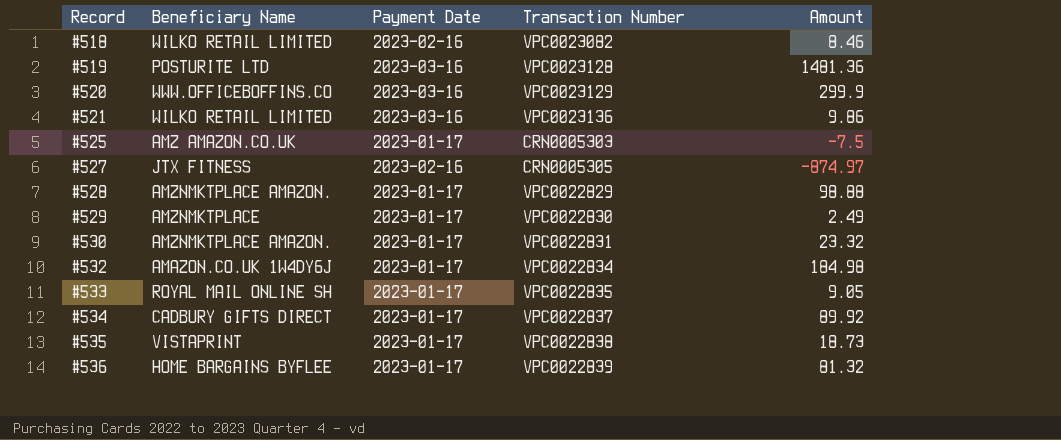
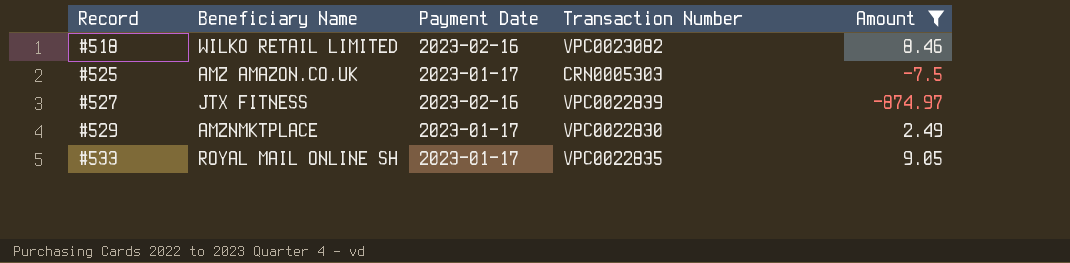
filter: none -> Amount <= 9.05
#527 | Transaction Number: CRN0005305 -> VPC0022839

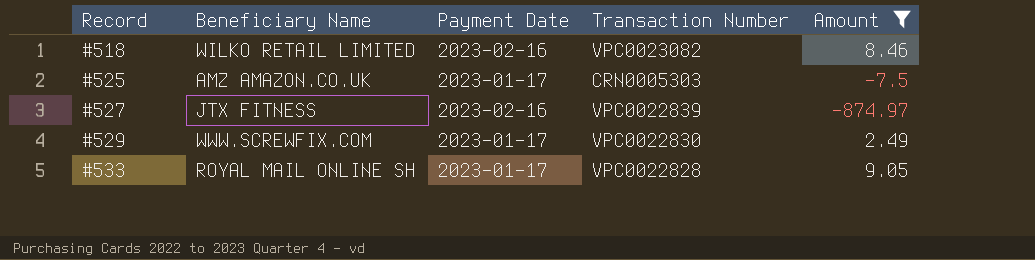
#529 | Beneficiary Name: AMZNMKTPLACE -> WWW.SCREWFIX.COM
#533 | Transaction Number: VPC0022835 -> VPC0022828

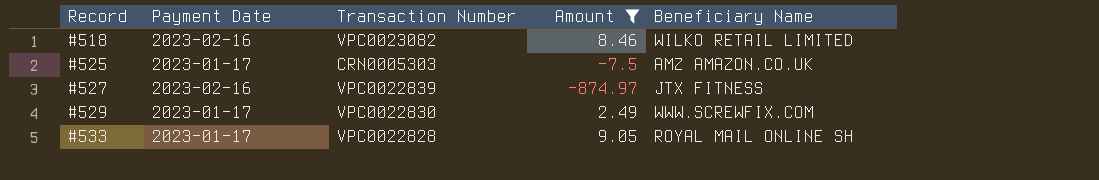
column Beneficiary Name | position: 2 -> 5

